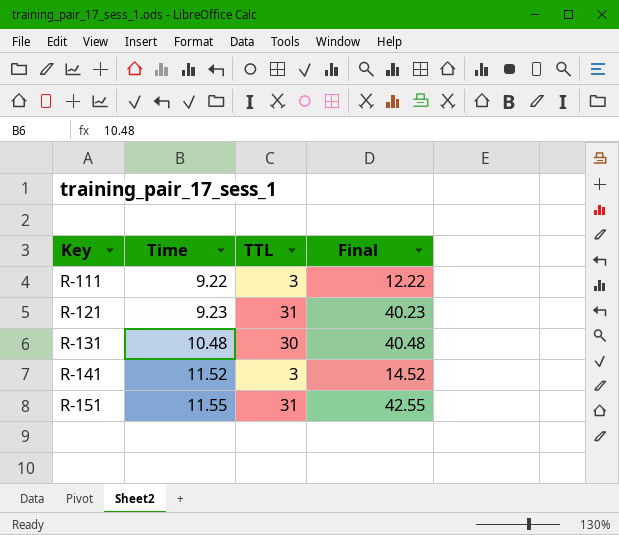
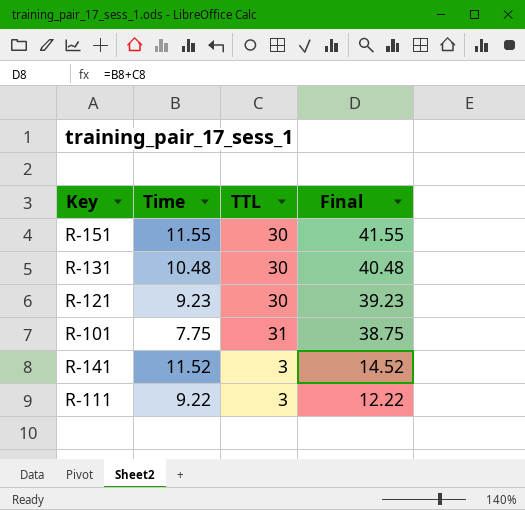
row order: Key ascending -> Final descending
R-151 | TTL: 31 -> 30
R-151 | Final: 42.55 -> 41.55
R-121 | TTL: 31 -> 30
R-121 | Final: 40.23 -> 39.23
row R-101: none -> 7.75 | 31 | 38.75

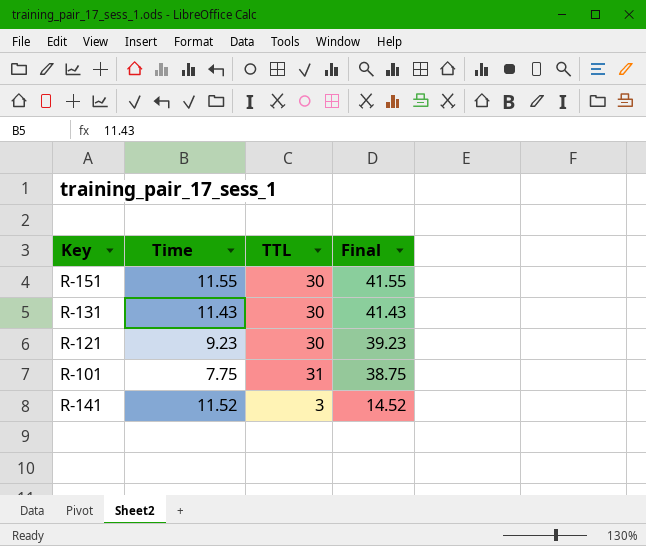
row R-111: 9.22 | 3 | 12.22 -> none
R-131 | Time: 10.48 -> 11.43
R-131 | Final: 40.48 -> 41.43

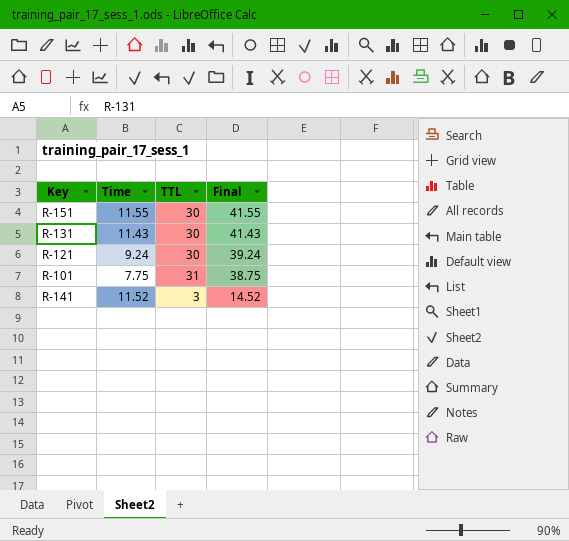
R-121 | Time: 9.23 -> 9.24
R-121 | Final: 39.23 -> 39.24

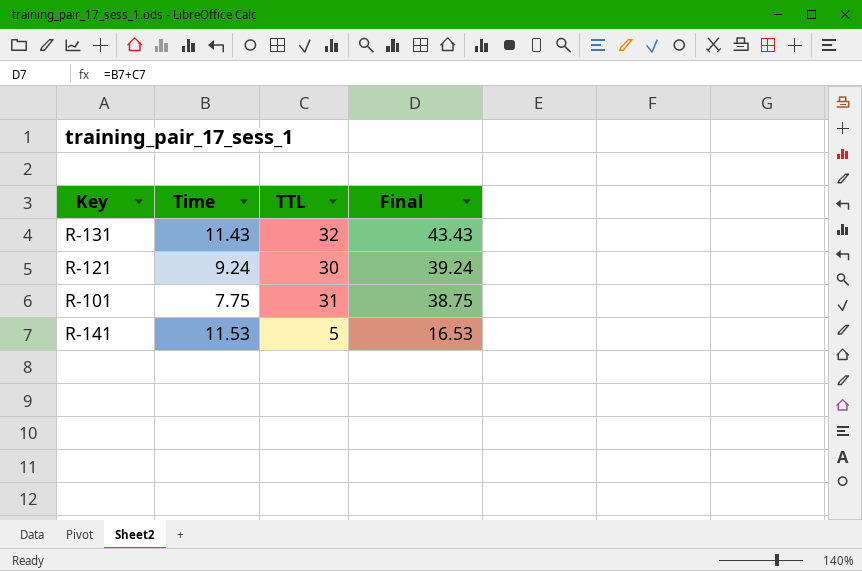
row R-151: 11.55 | 30 | 41.55 -> none
R-131 | TTL: 30 -> 32
R-131 | Final: 41.43 -> 43.43
R-141 | Time: 11.52 -> 11.53
R-141 | TTL: 3 -> 5
R-141 | Final: 14.52 -> 16.53

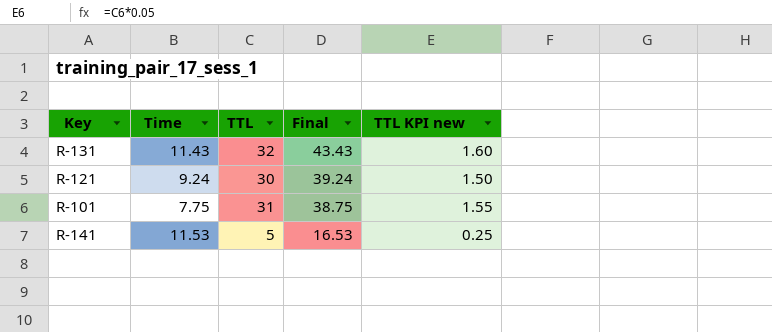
column TTL KPI new | formula: none -> [TTL] * 0.05

